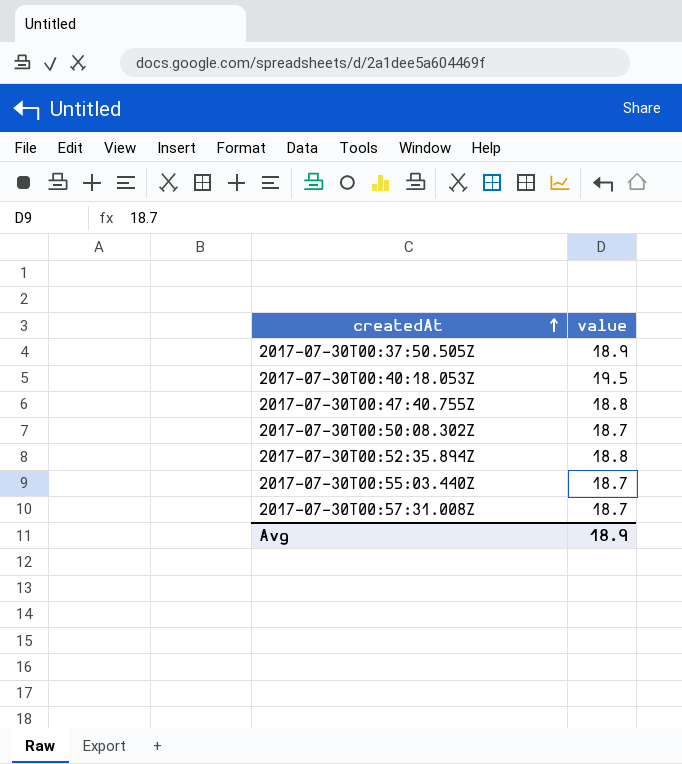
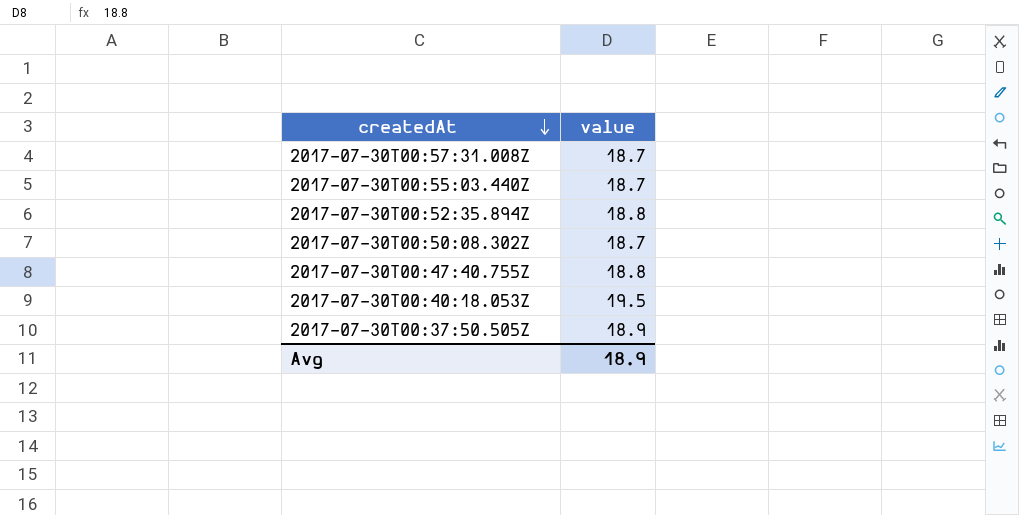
row order: createdAt ascending -> createdAt descending

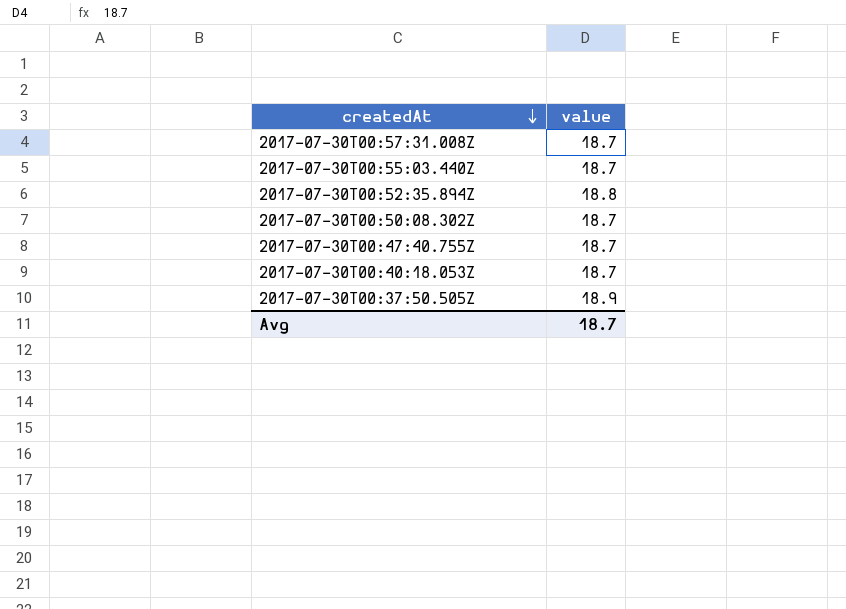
2017-07-30T00:47:40.755Z | value: 18.8 -> 18.7
2017-07-30T00:40:18.053Z | value: 19.5 -> 18.7
Avg | value: 18.9 -> 18.7

